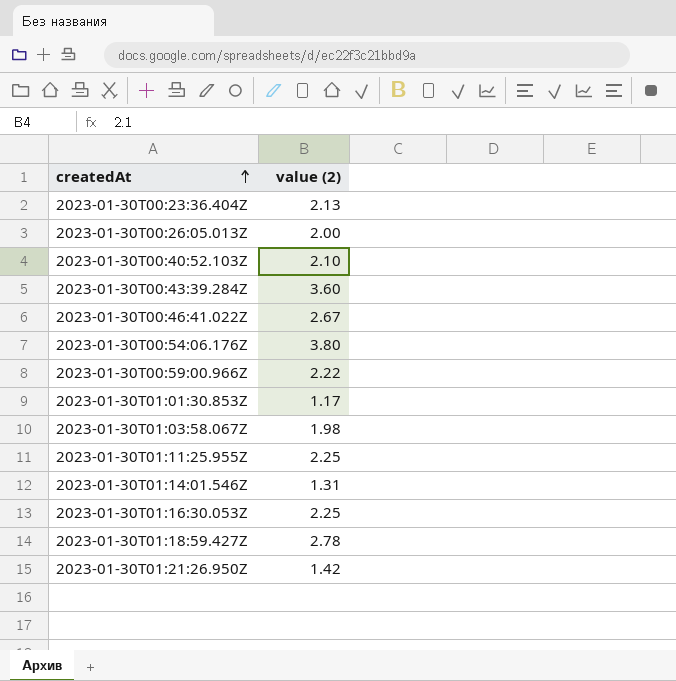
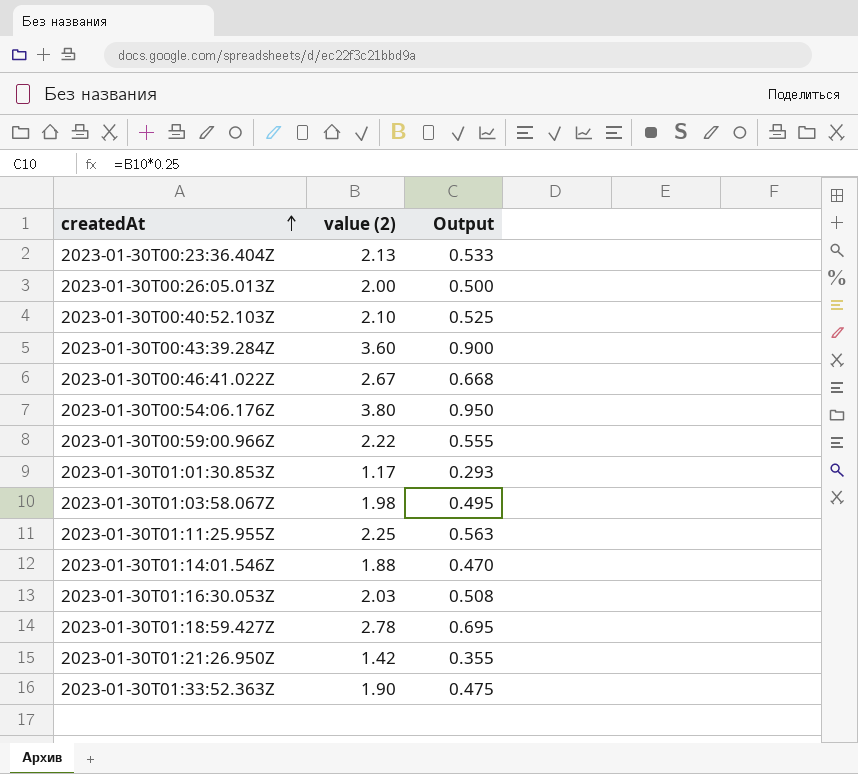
column Output | formula: none -> [value (2)] * 0.25
2023-01-30T01:14:01.546Z | value (2): 1.31 -> 1.88
2023-01-30T01:16:30.053Z | value (2): 2.25 -> 2.03
row 2023-01-30T01:33:52.363Z: none -> 1.90 | 0.475

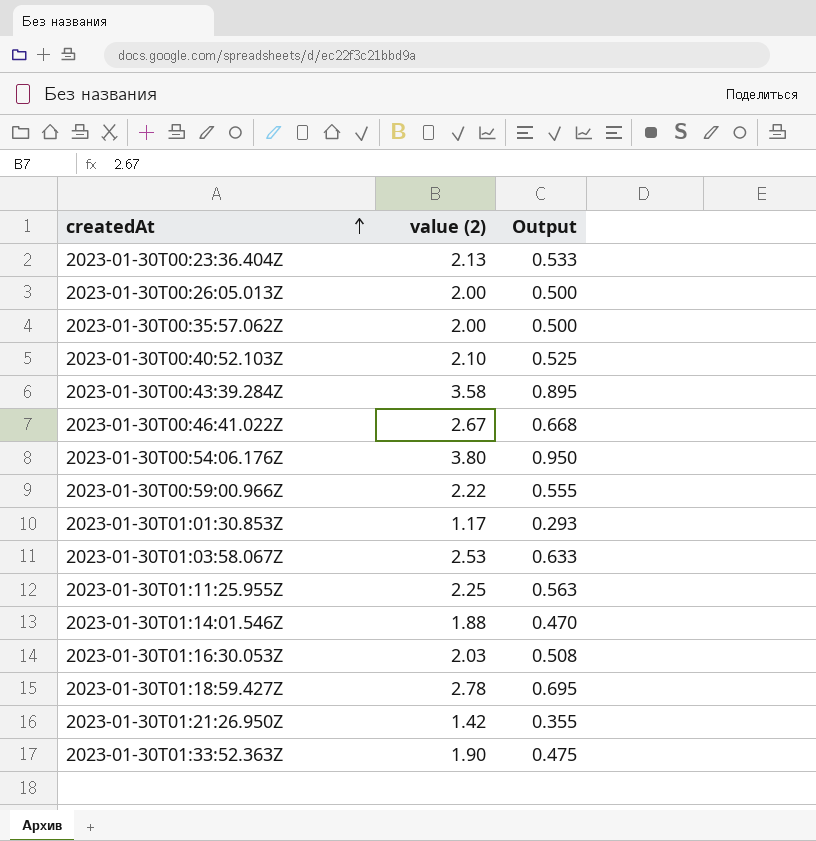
row 2023-01-30T00:35:57.062Z: none -> 2.00 | 0.500
2023-01-30T00:43:39.284Z | value (2): 3.60 -> 3.58
2023-01-30T00:43:39.284Z | Output: 0.900 -> 0.895
2023-01-30T01:03:58.067Z | value (2): 1.98 -> 2.53
2023-01-30T01:03:58.067Z | Output: 0.495 -> 0.633

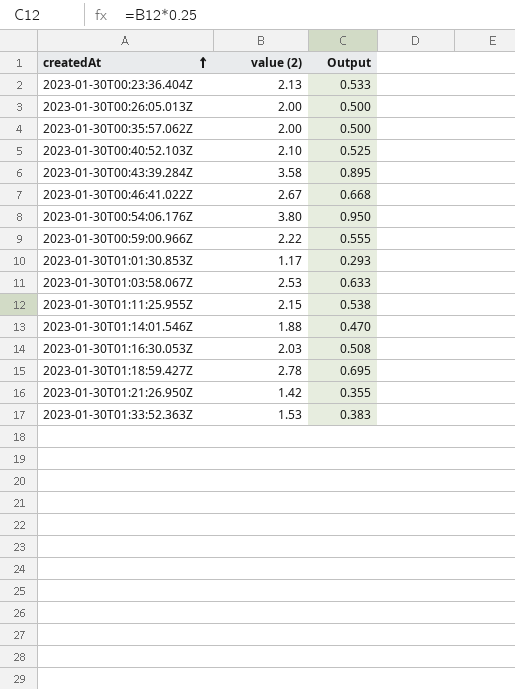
2023-01-30T01:11:25.955Z | value (2): 2.25 -> 2.15
2023-01-30T01:11:25.955Z | Output: 0.563 -> 0.538
2023-01-30T01:33:52.363Z | value (2): 1.90 -> 1.53
2023-01-30T01:33:52.363Z | Output: 0.475 -> 0.383

